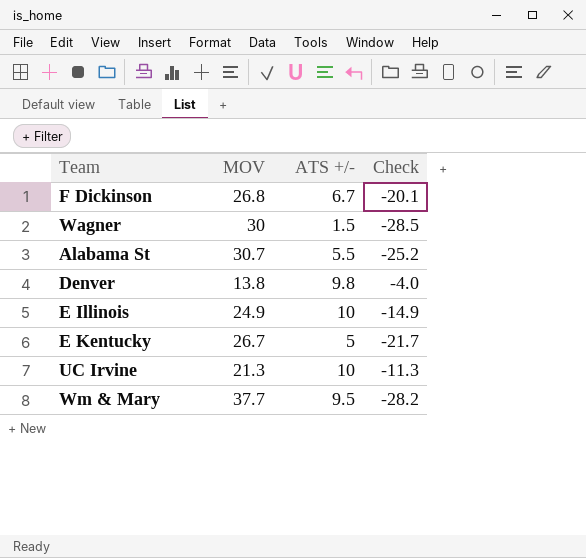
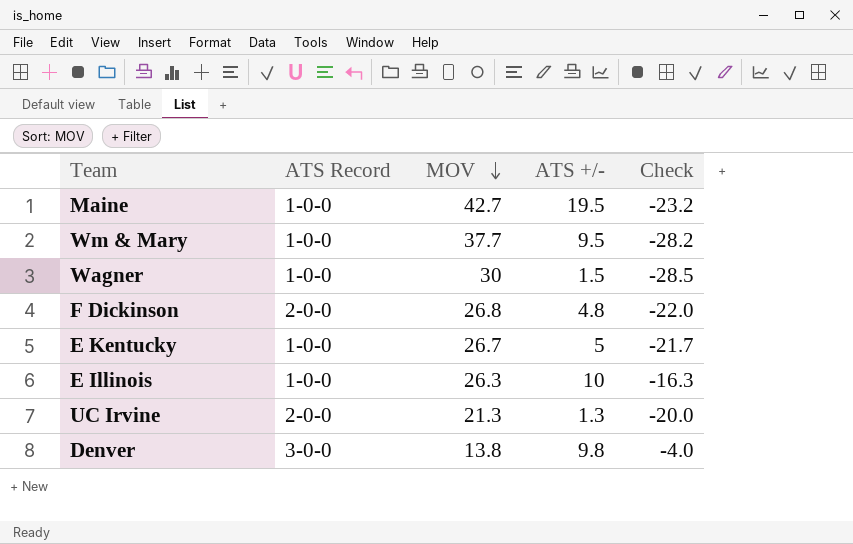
row order: none -> MOV descending
column ATS Record | position: none -> 2
row Alabama St: 30.7 | 5.5 | -25.2 -> none
row Maine: none -> 1-0-0 | 42.7 | 19.5 | -23.2
F Dickinson | ATS +/-: 6.7 -> 4.8
F Dickinson | Check: -20.1 -> -22.0
E Illinois | MOV: 24.9 -> 26.3
E Illinois | Check: -14.9 -> -16.3
UC Irvine | ATS +/-: 10 -> 1.3
UC Irvine | Check: -11.3 -> -20.0

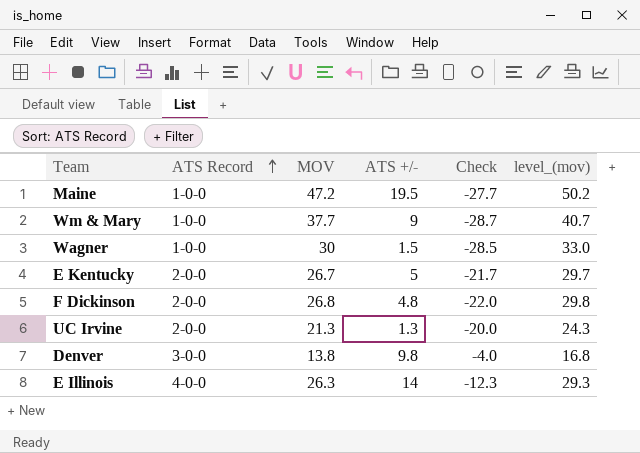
row order: MOV descending -> ATS Record ascending
column level_(mov) | formula: none -> [MOV] + 3
Maine | MOV: 42.7 -> 47.2
Maine | Check: -23.2 -> -27.7
Wm & Mary | ATS +/-: 9.5 -> 9
Wm & Mary | Check: -28.2 -> -28.7
E Kentucky | ATS Record: 1-0-0 -> 2-0-0
E Illinois | ATS Record: 1-0-0 -> 4-0-0
E Illinois | ATS +/-: 10 -> 14
E Illinois | Check: -16.3 -> -12.3

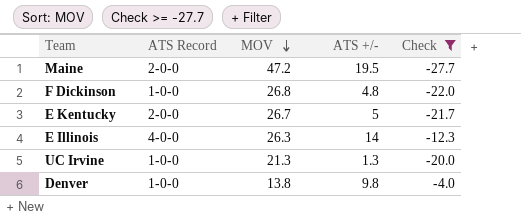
filter: none -> Check >= -27.7
row order: ATS Record ascending -> MOV descending
column level_(mov) | formula: [MOV] + 3 -> none
Maine | ATS Record: 1-0-0 -> 2-0-0
F Dickinson | ATS Record: 2-0-0 -> 1-0-0
UC Irvine | ATS Record: 2-0-0 -> 1-0-0
Denver | ATS Record: 3-0-0 -> 1-0-0

